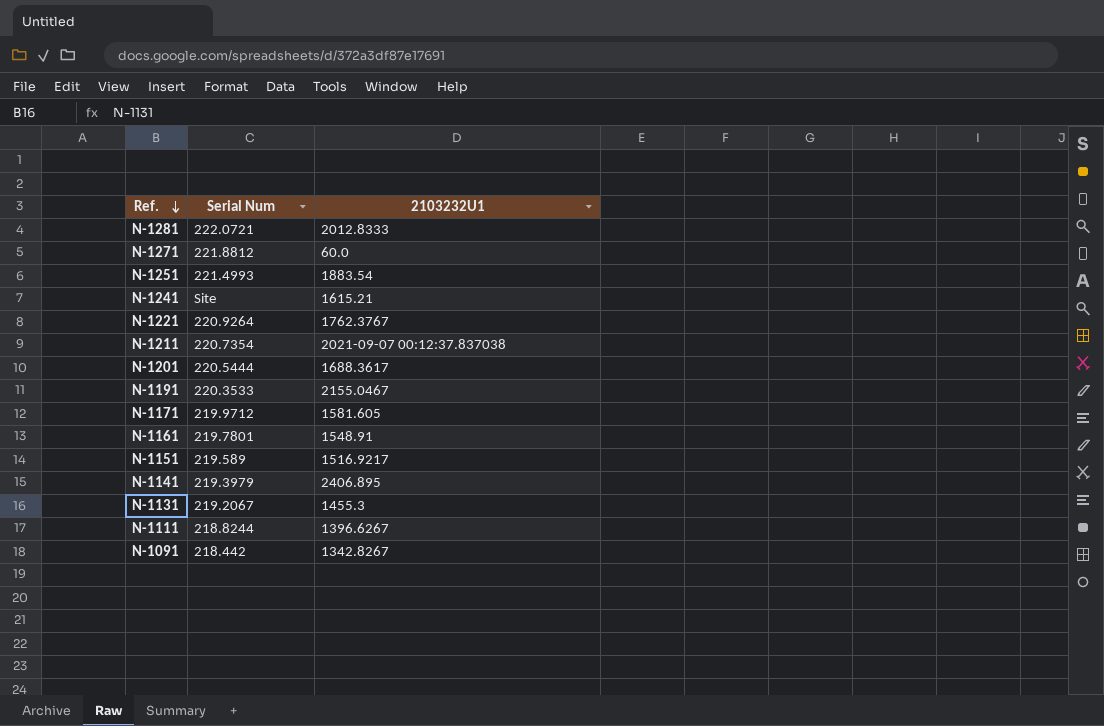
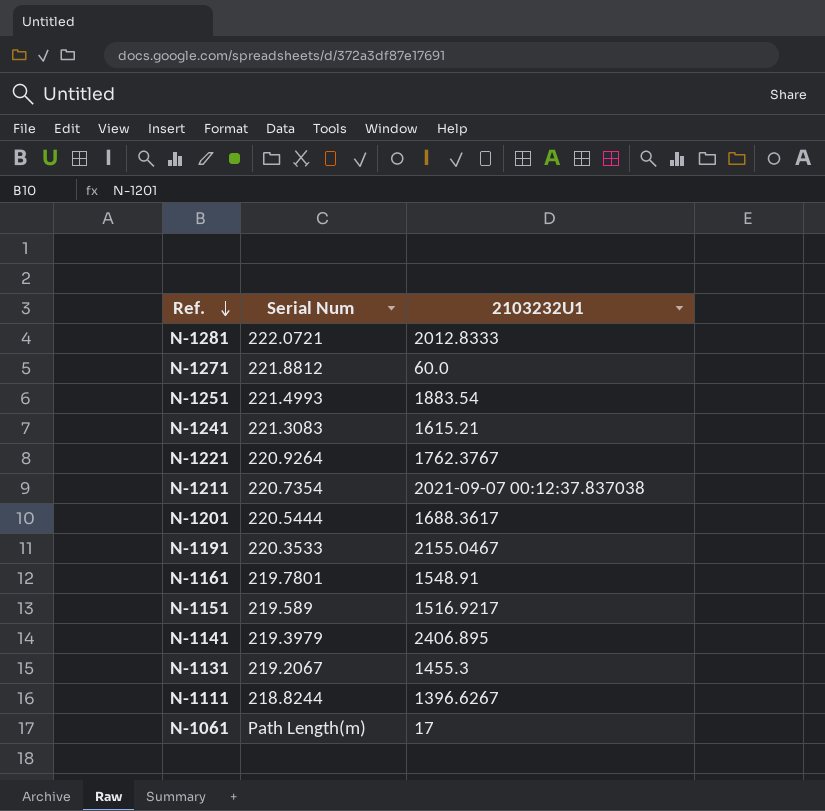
row N-1171: 219.9712 | 1581.605 -> none
row N-1091: 218.442 | 1342.8267 -> none
N-1241 | Serial Num: Site -> 221.3083
row N-1061: none -> Path Length(m) | 17

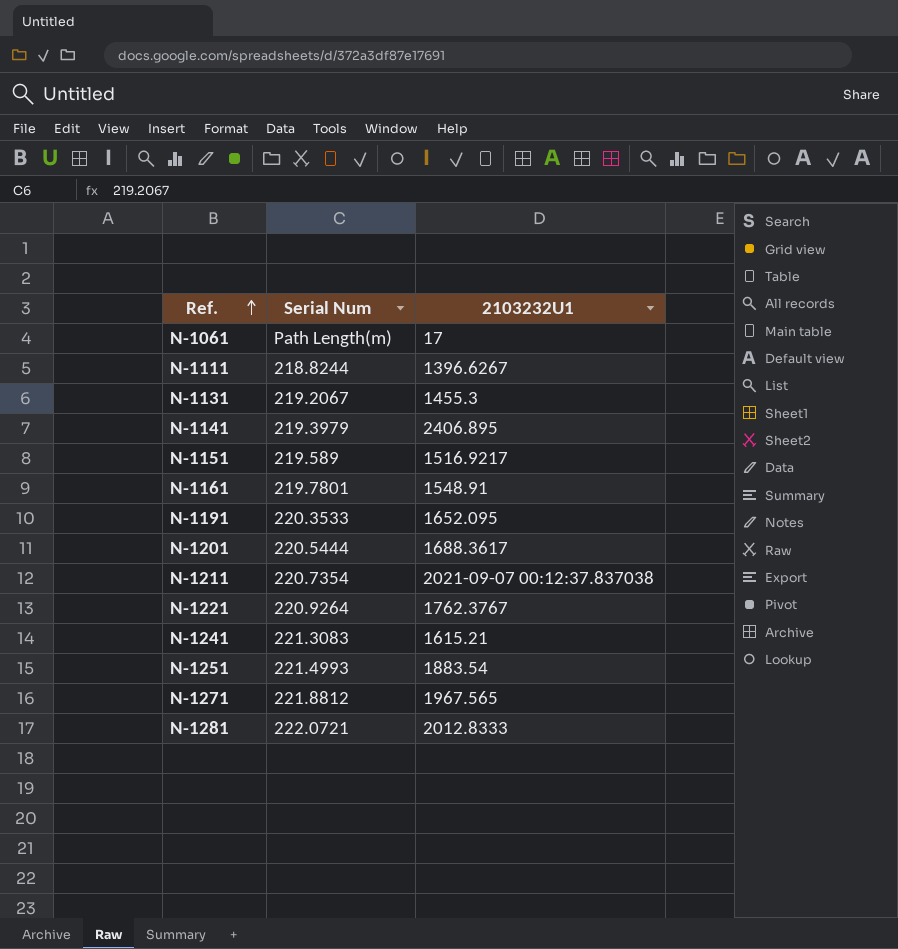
row order: Ref. descending -> Ref. ascending
N-1191 | 2103232U1: 2155.0467 -> 1652.095
N-1271 | 2103232U1: 60.0 -> 1967.565

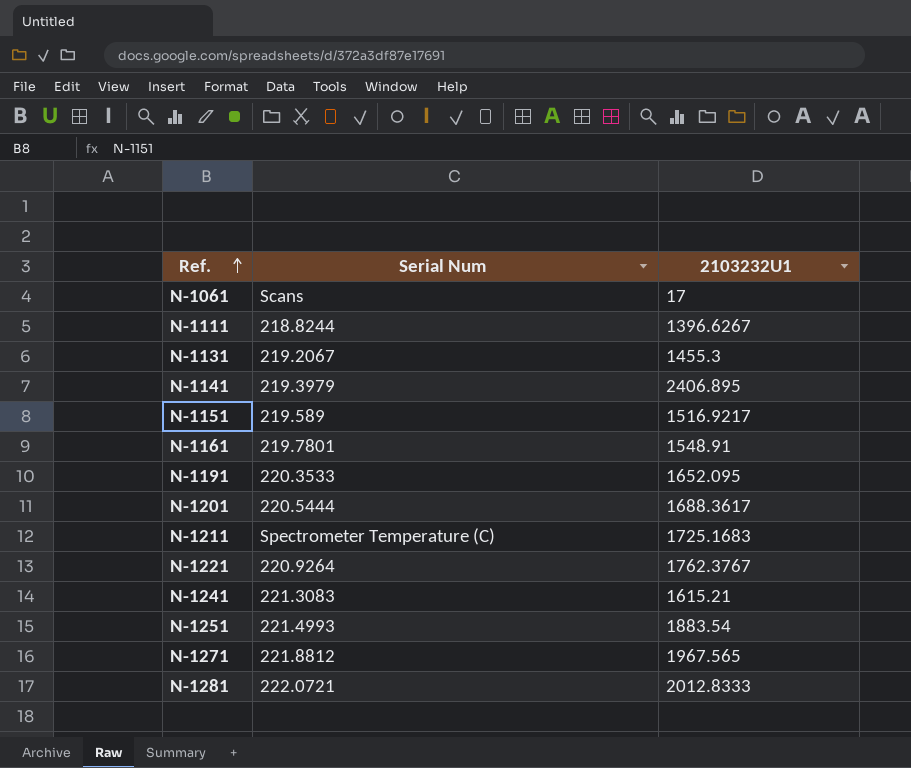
N-1061 | Serial Num: Path Length(m) -> Scans
N-1211 | Serial Num: 220.7354 -> Spectrometer Temperature (C)
N-1211 | 2103232U1: 2021-09-07 00:12:37.837038 -> 1725.1683

